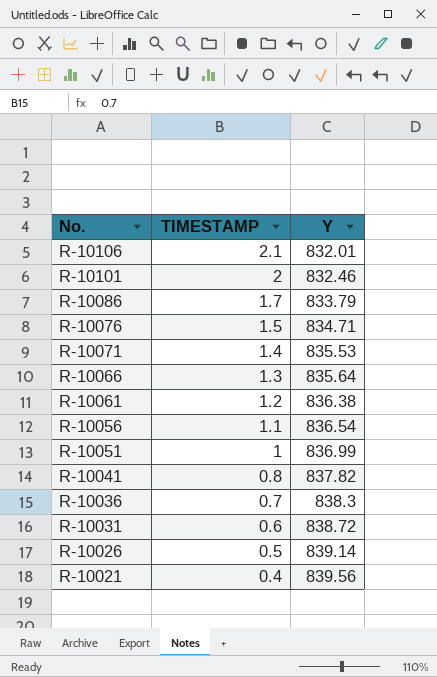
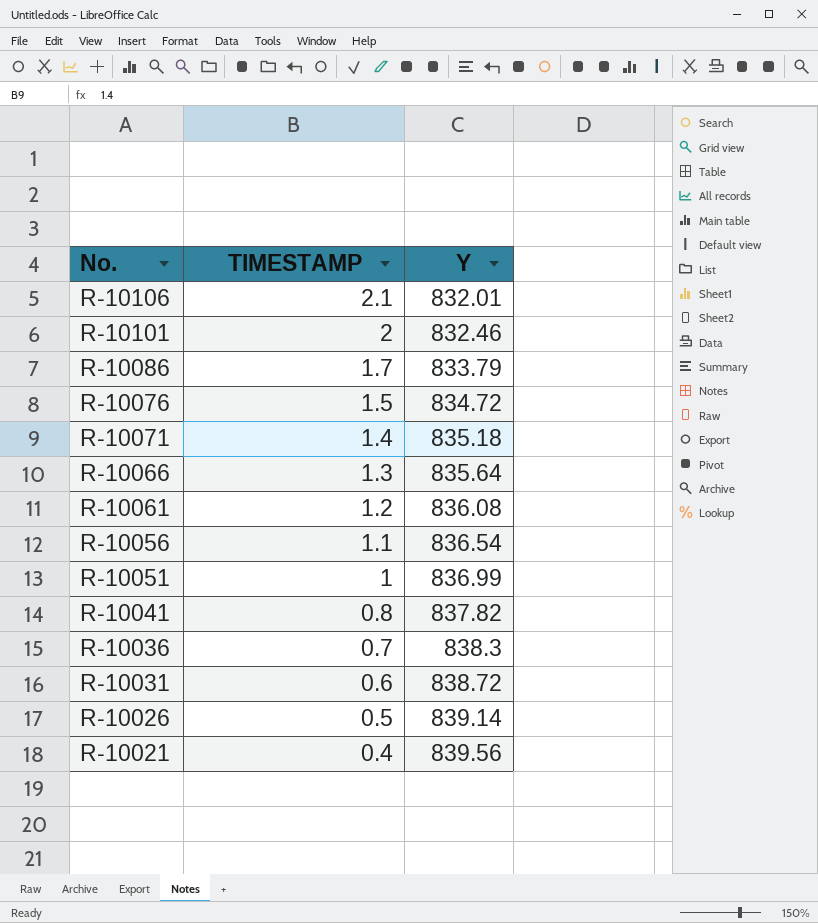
R-10076 | Y: 834.71 -> 834.72
R-10071 | Y: 835.53 -> 835.18
R-10061 | Y: 836.38 -> 836.08

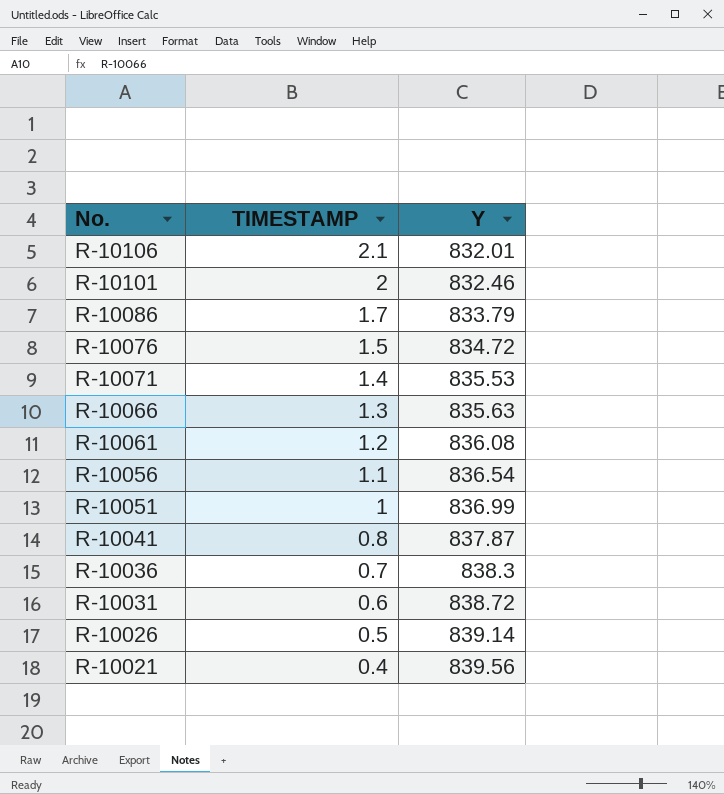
R-10071 | Y: 835.18 -> 835.53
R-10066 | Y: 835.64 -> 835.63
R-10041 | Y: 837.82 -> 837.87

